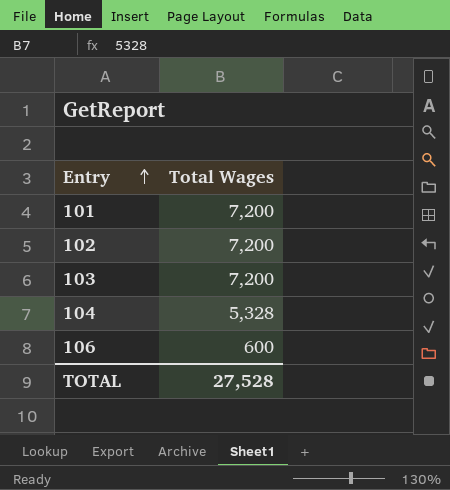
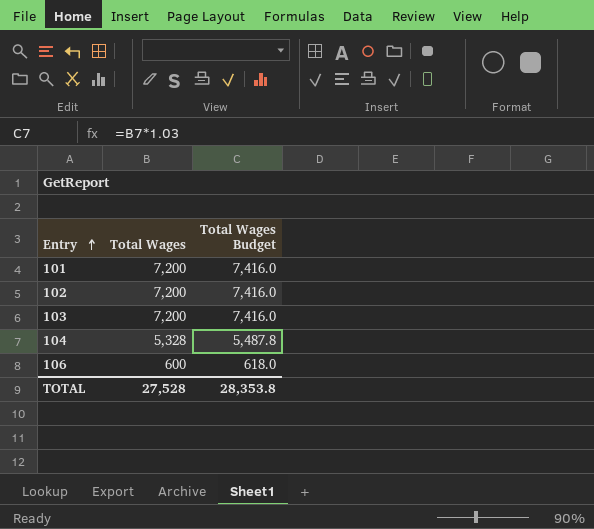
column Total Wages Budget | formula: none -> [Total Wages] * 1.03

